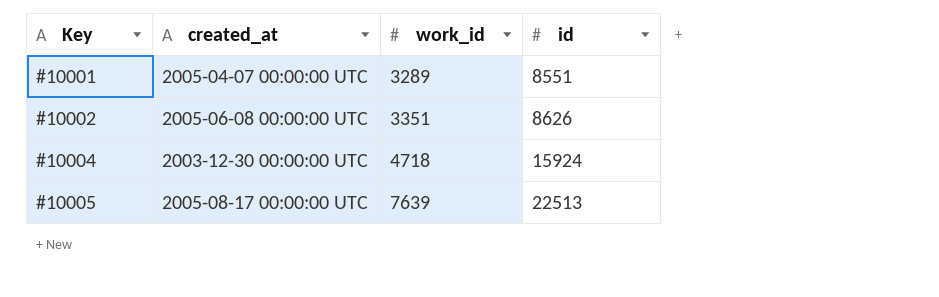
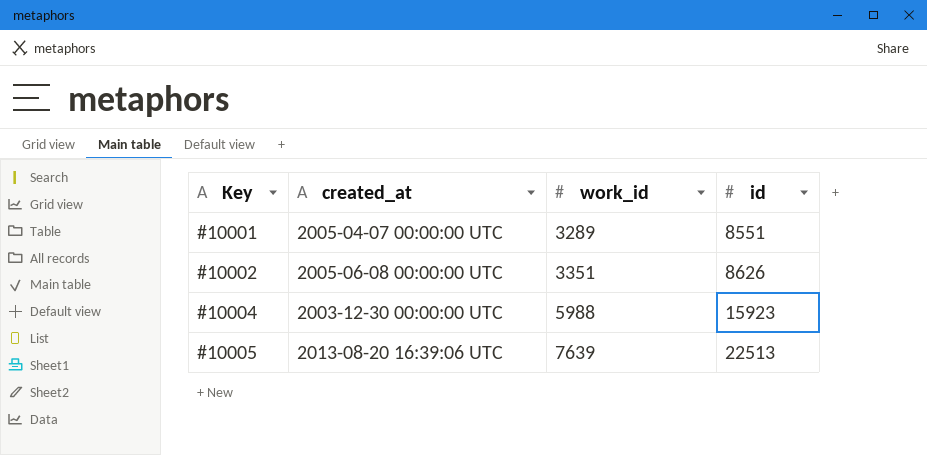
#10004 | work_id: 4718 -> 5988
#10004 | id: 15924 -> 15923
#10005 | created_at: 2005-08-17 00:00:00 UTC -> 2013-08-20 16:39:06 UTC

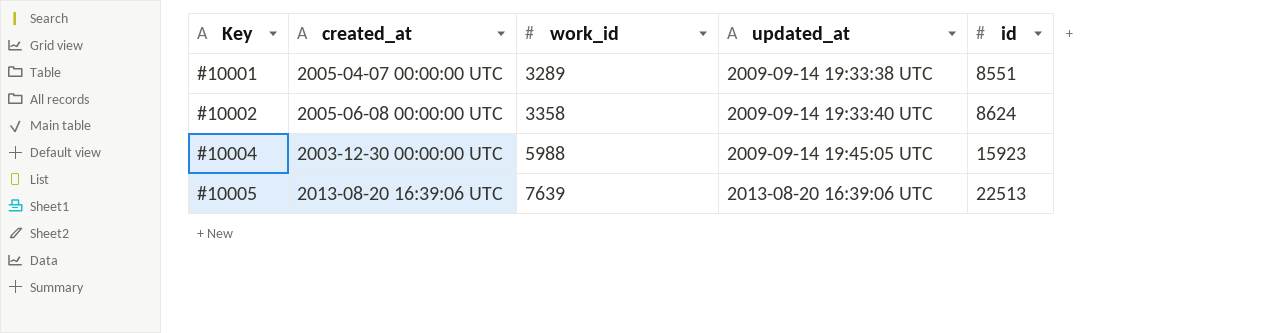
column updated_at | position: none -> 4
#10002 | work_id: 3351 -> 3358
#10002 | id: 8626 -> 8624

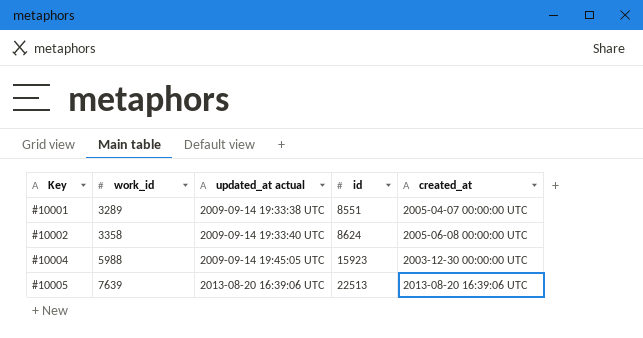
column name: updated_at -> updated_at actual
column created_at | position: 2 -> 5

